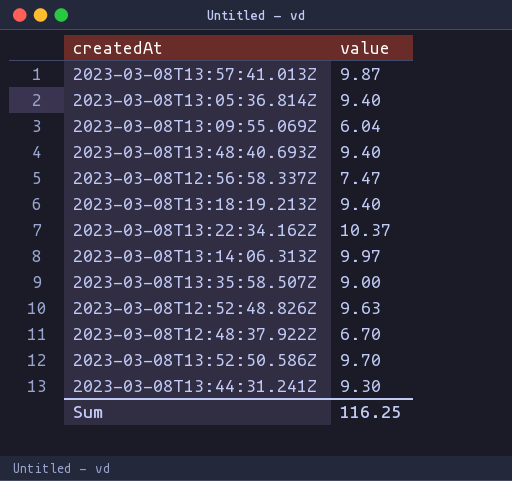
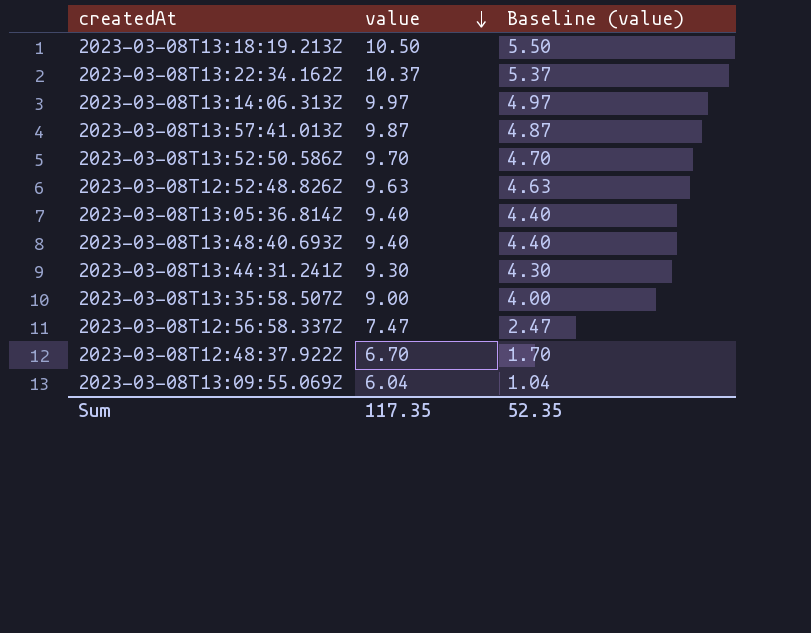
row order: none -> value descending
column Baseline (value) | formula: none -> [value] - 5
2023-03-08T13:18:19.213Z | value: 9.40 -> 10.50
Sum | value: 116.25 -> 117.35

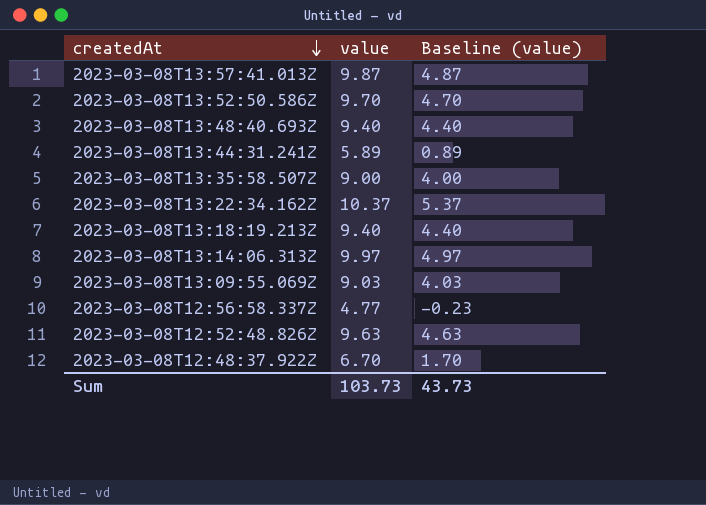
row order: value descending -> createdAt descending
row 2023-03-08T13:05:36.814Z: 9.40 | 4.40 -> none
2023-03-08T13:44:31.241Z | value: 9.30 -> 5.89
2023-03-08T13:44:31.241Z | Baseline (value): 4.30 -> 0.89
2023-03-08T13:18:19.213Z | value: 10.50 -> 9.40
2023-03-08T13:18:19.213Z | Baseline (value): 5.50 -> 4.40
2023-03-08T13:09:55.069Z | value: 6.04 -> 9.03
2023-03-08T13:09:55.069Z | Baseline (value): 1.04 -> 4.03
2023-03-08T12:56:58.337Z | value: 7.47 -> 4.77
2023-03-08T12:56:58.337Z | Baseline (value): 2.47 -> -0.23
Sum | value: 117.35 -> 103.73
Sum | Baseline (value): 52.35 -> 43.73

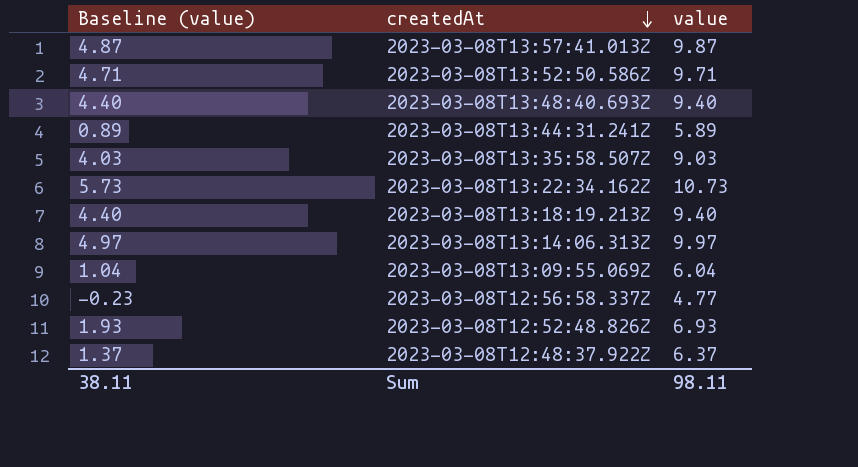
column Baseline (value) | position: 3 -> 1
2023-03-08T13:52:50.586Z | Baseline (value): 4.70 -> 4.71
2023-03-08T13:52:50.586Z | value: 9.70 -> 9.71
2023-03-08T13:35:58.507Z | Baseline (value): 4.00 -> 4.03
2023-03-08T13:35:58.507Z | value: 9.00 -> 9.03
2023-03-08T13:22:34.162Z | Baseline (value): 5.37 -> 5.73
2023-03-08T13:22:34.162Z | value: 10.37 -> 10.73
2023-03-08T13:09:55.069Z | Baseline (value): 4.03 -> 1.04
2023-03-08T13:09:55.069Z | value: 9.03 -> 6.04
2023-03-08T12:52:48.826Z | Baseline (value): 4.63 -> 1.93
2023-03-08T12:52:48.826Z | value: 9.63 -> 6.93
2023-03-08T12:48:37.922Z | Baseline (value): 1.70 -> 1.37
2023-03-08T12:48:37.922Z | value: 6.70 -> 6.37
Sum | Baseline (value): 43.73 -> 38.11
Sum | value: 103.73 -> 98.11

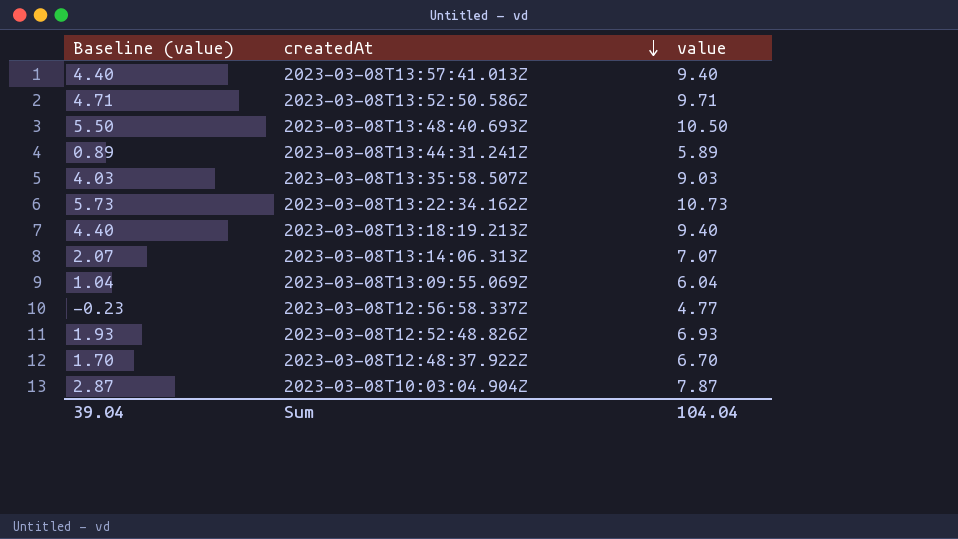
2023-03-08T13:57:41.013Z | Baseline (value): 4.87 -> 4.40
2023-03-08T13:57:41.013Z | value: 9.87 -> 9.40
2023-03-08T13:48:40.693Z | Baseline (value): 4.40 -> 5.50
2023-03-08T13:48:40.693Z | value: 9.40 -> 10.50
2023-03-08T13:14:06.313Z | Baseline (value): 4.97 -> 2.07
2023-03-08T13:14:06.313Z | value: 9.97 -> 7.07
2023-03-08T12:48:37.922Z | Baseline (value): 1.37 -> 1.70
2023-03-08T12:48:37.922Z | value: 6.37 -> 6.70
row 2023-03-08T10:03:04.904Z: none -> 2.87 | 7.87
Sum | Baseline (value): 38.11 -> 39.04
Sum | value: 98.11 -> 104.04

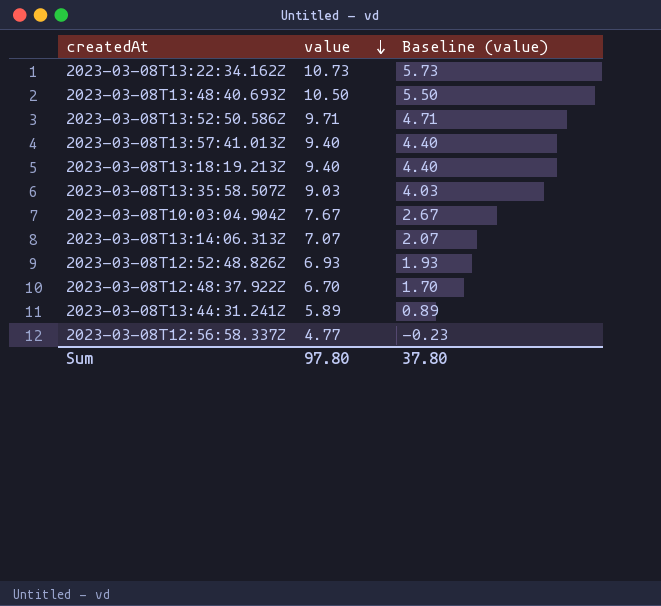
row order: createdAt descending -> value descending
column Baseline (value) | position: 1 -> 3
row 2023-03-08T13:09:55.069Z: 1.04 | 6.04 -> none
2023-03-08T10:03:04.904Z | value: 7.87 -> 7.67
2023-03-08T10:03:04.904Z | Baseline (value): 2.87 -> 2.67
Sum | value: 104.04 -> 97.80
Sum | Baseline (value): 39.04 -> 37.80

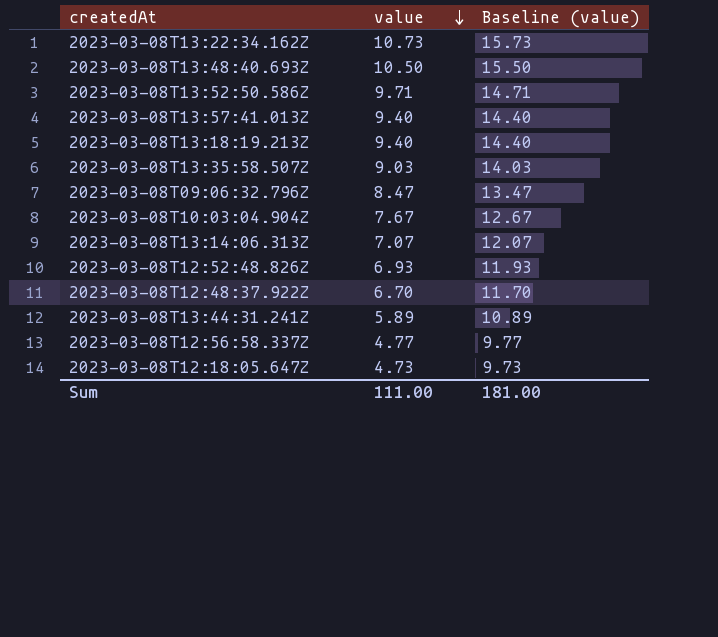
column Baseline (value) | formula: [value] - 5 -> [value] + 5
row 2023-03-08T09:06:32.796Z: none -> 8.47 | 13.47
row 2023-03-08T12:18:05.647Z: none -> 4.73 | 9.73
Sum | value: 97.80 -> 111.00
Sum | Baseline (value): 37.80 -> 181.00

